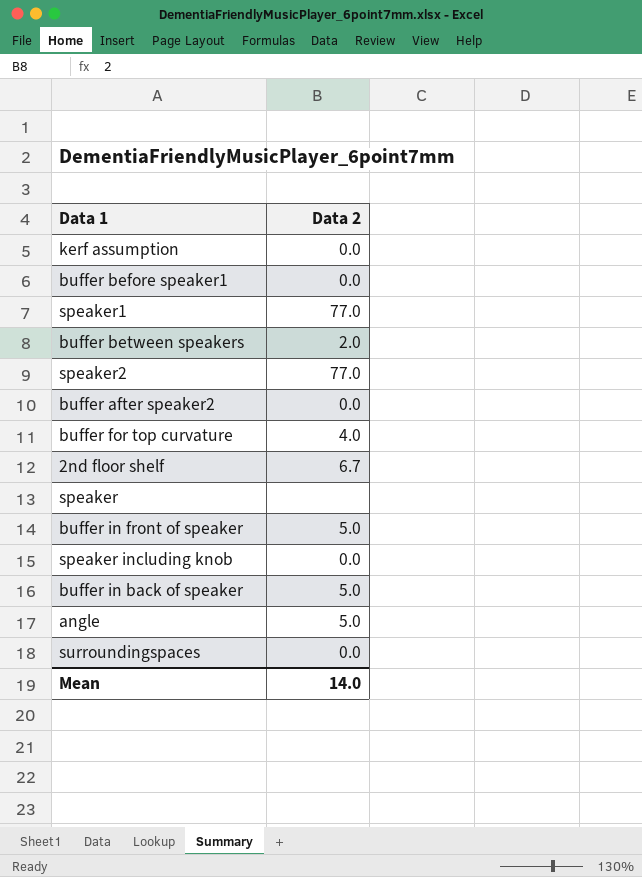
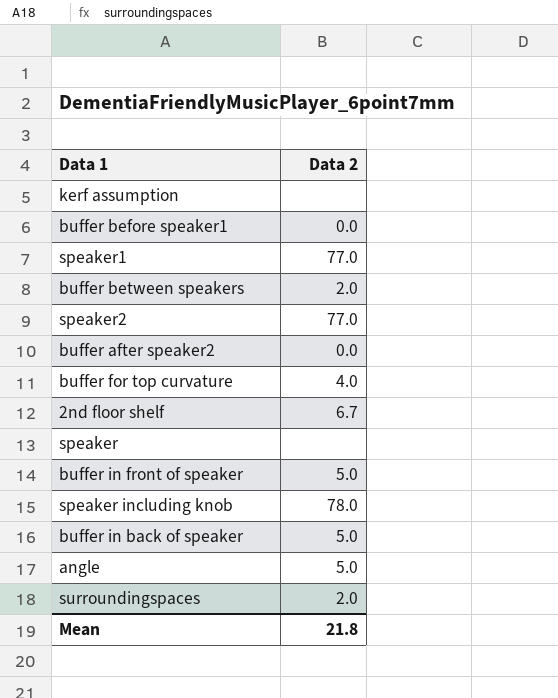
kerf assumption | Data 2: 0.0 -> none
speaker including knob | Data 2: 0.0 -> 78.0
surroundingspaces | Data 2: 0.0 -> 2.0
Mean | Data 2: 14.0 -> 21.8

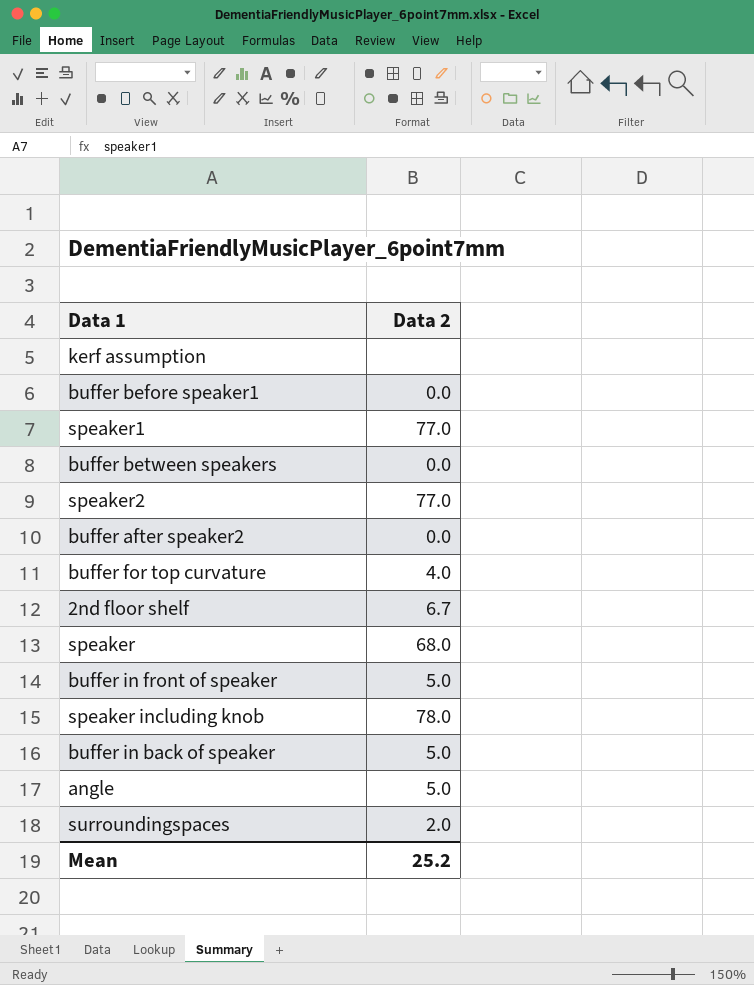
buffer between speakers | Data 2: 2.0 -> 0.0
speaker | Data 2: none -> 68.0
Mean | Data 2: 21.8 -> 25.2

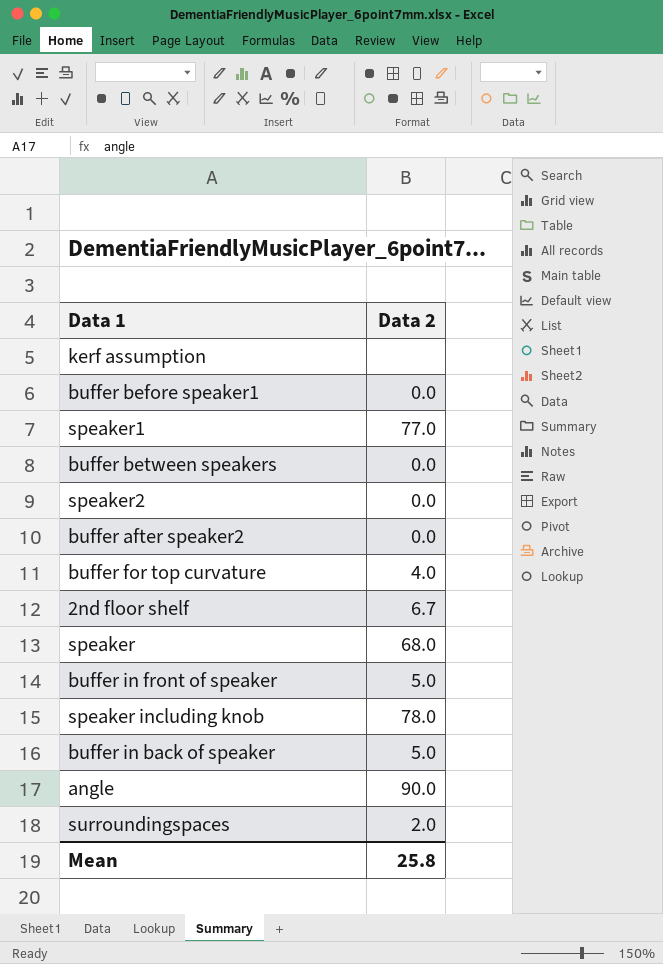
speaker2 | Data 2: 77.0 -> 0.0
angle | Data 2: 5.0 -> 90.0
Mean | Data 2: 25.2 -> 25.8

